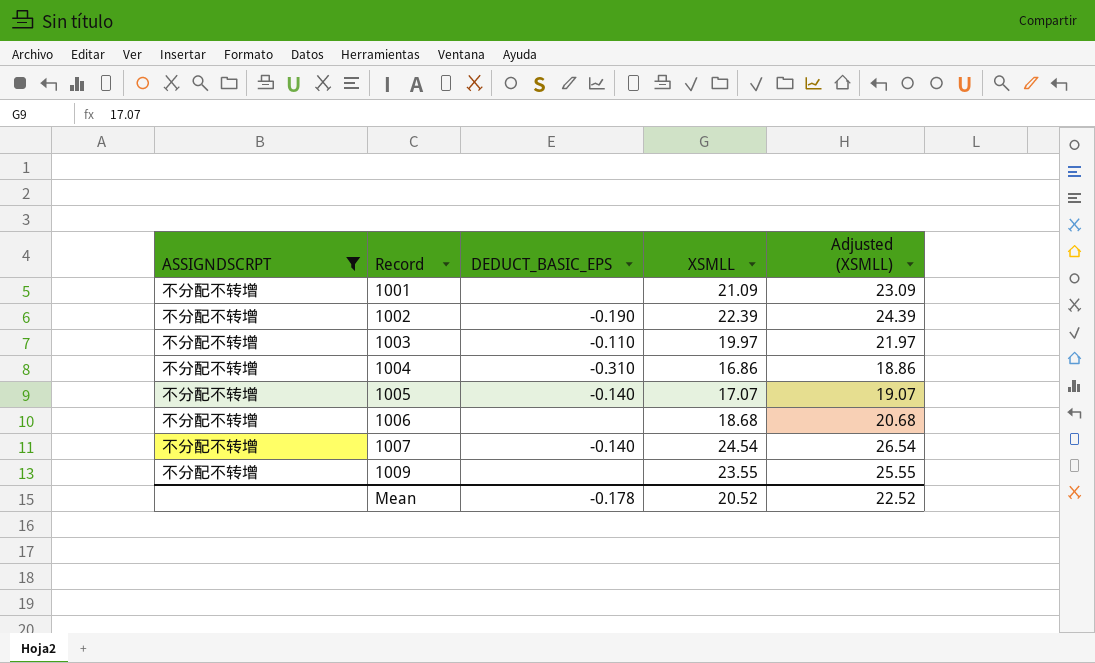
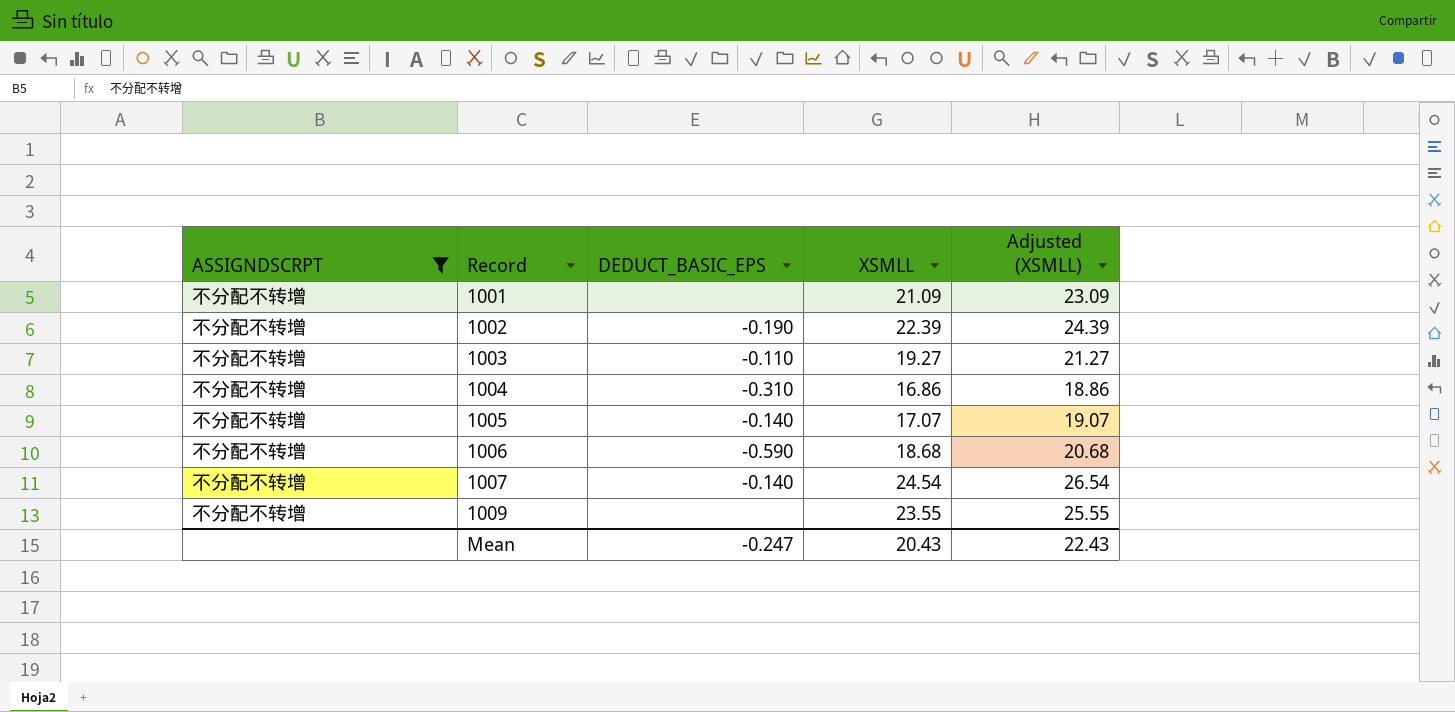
1003 | XSMLL: 19.97 -> 19.27
1003 | Adjusted (XSMLL): 21.97 -> 21.27
1006 | DEDUCT_BASIC_EPS: none -> -0.590
Mean | DEDUCT_BASIC_EPS: -0.178 -> -0.247
Mean | XSMLL: 20.52 -> 20.43
Mean | Adjusted (XSMLL): 22.52 -> 22.43

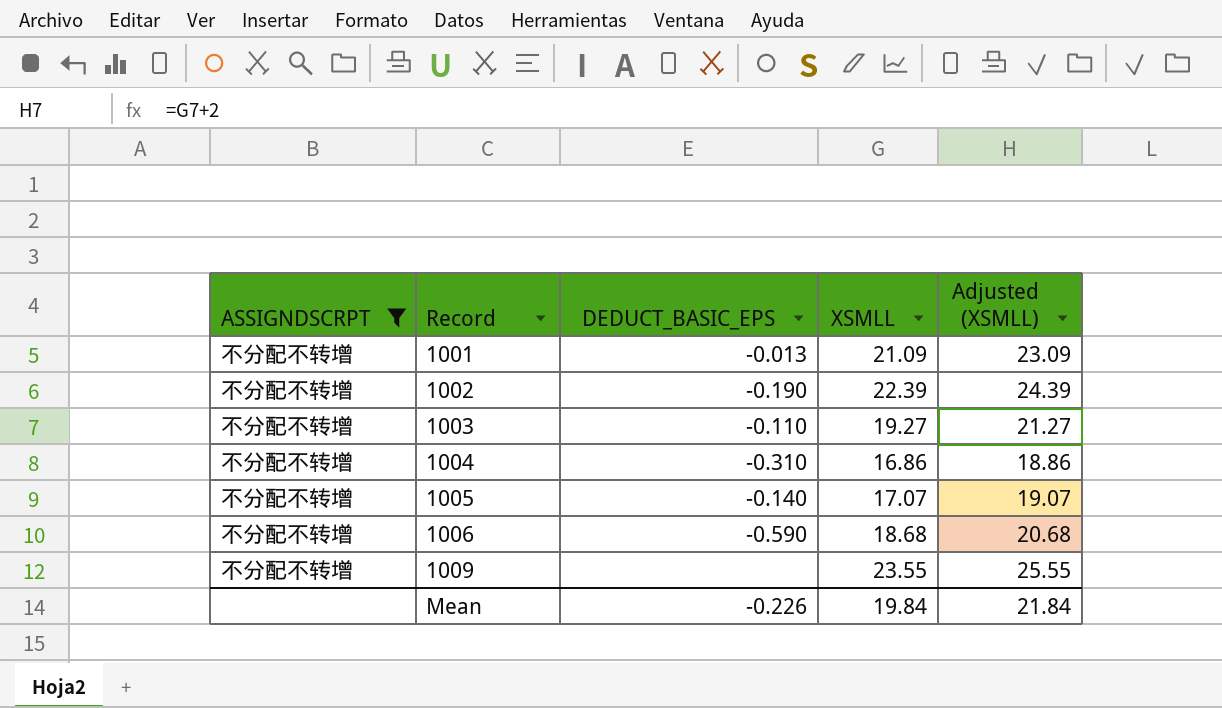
row 1007: 不分配不转增 | -0.140 | 24.54 | 26.54 -> none
1001 | DEDUCT_BASIC_EPS: none -> -0.013
Mean | DEDUCT_BASIC_EPS: -0.247 -> -0.226
Mean | XSMLL: 20.43 -> 19.84
Mean | Adjusted (XSMLL): 22.43 -> 21.84

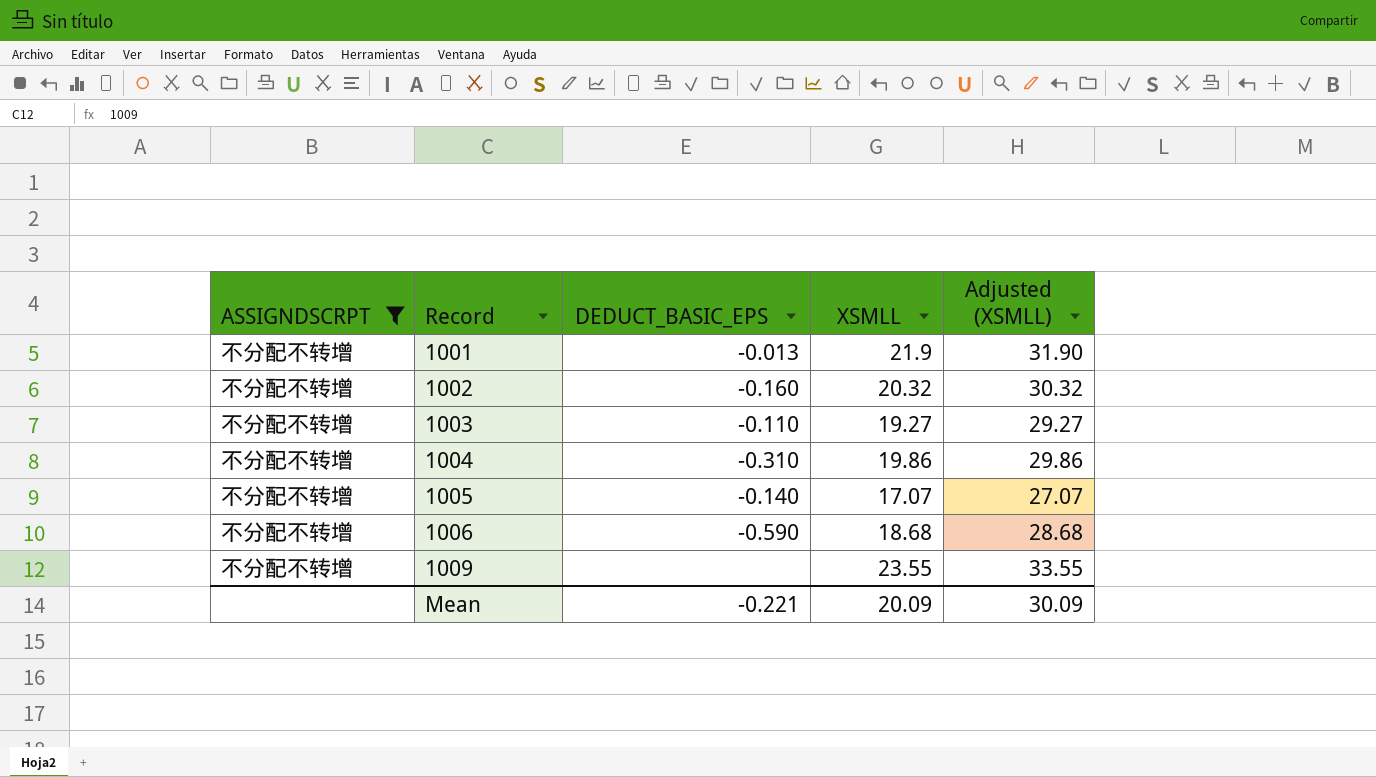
column Adjusted (XSMLL) | formula: [XSMLL] + 2 -> [XSMLL] + 10
1001 | XSMLL: 21.09 -> 21.9
1002 | DEDUCT_BASIC_EPS: -0.190 -> -0.160
1002 | XSMLL: 22.39 -> 20.32
1004 | XSMLL: 16.86 -> 19.86
Mean | DEDUCT_BASIC_EPS: -0.226 -> -0.221
Mean | XSMLL: 19.84 -> 20.09
Mean | Adjusted (XSMLL): 21.84 -> 30.09

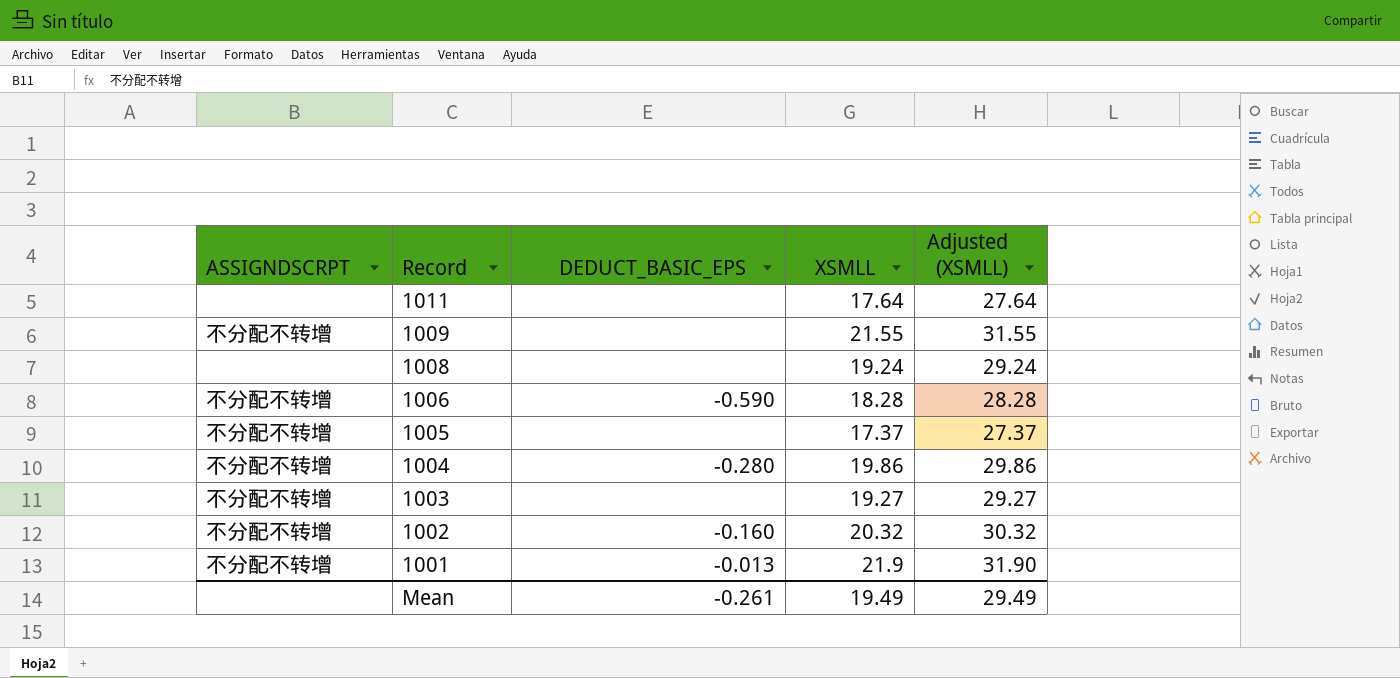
filter: ASSIGNDSCRPT = 不分配不转增 -> none
row order: Record ascending -> Record descending
1009 | XSMLL: 23.55 -> 21.55
1009 | Adjusted (XSMLL): 33.55 -> 31.55
1006 | XSMLL: 18.68 -> 18.28
1006 | Adjusted (XSMLL): 28.68 -> 28.28
1005 | DEDUCT_BASIC_EPS: -0.140 -> none
1005 | XSMLL: 17.07 -> 17.37
1005 | Adjusted (XSMLL): 27.07 -> 27.37
1004 | DEDUCT_BASIC_EPS: -0.310 -> -0.280
1003 | DEDUCT_BASIC_EPS: -0.110 -> none
Mean | DEDUCT_BASIC_EPS: -0.221 -> -0.261
Mean | XSMLL: 20.09 -> 19.49
Mean | Adjusted (XSMLL): 30.09 -> 29.49

